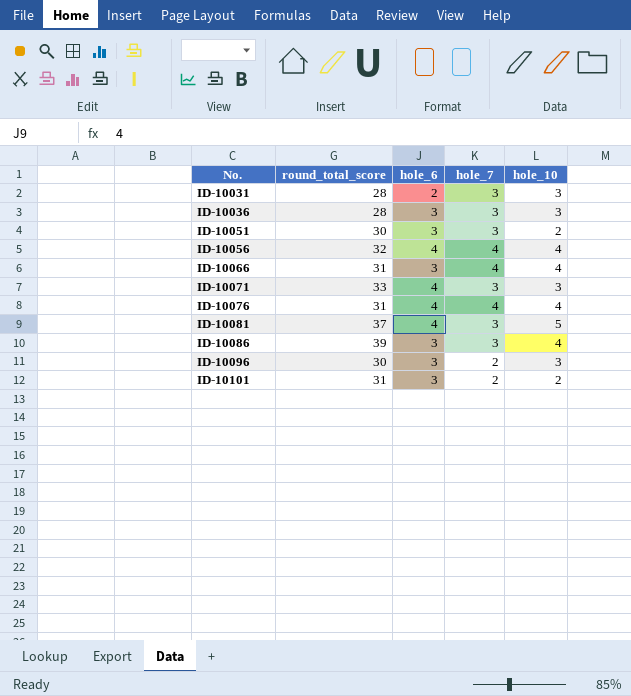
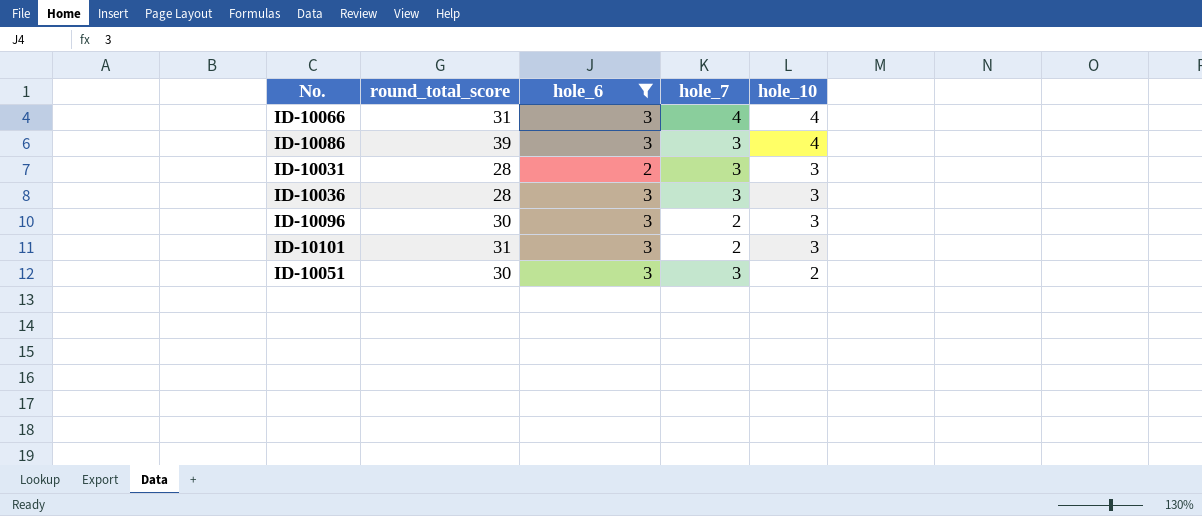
filter: none -> hole_6 != 4
row order: No. ascending -> hole_10 descending
ID-10101 | hole_10: 2 -> 3

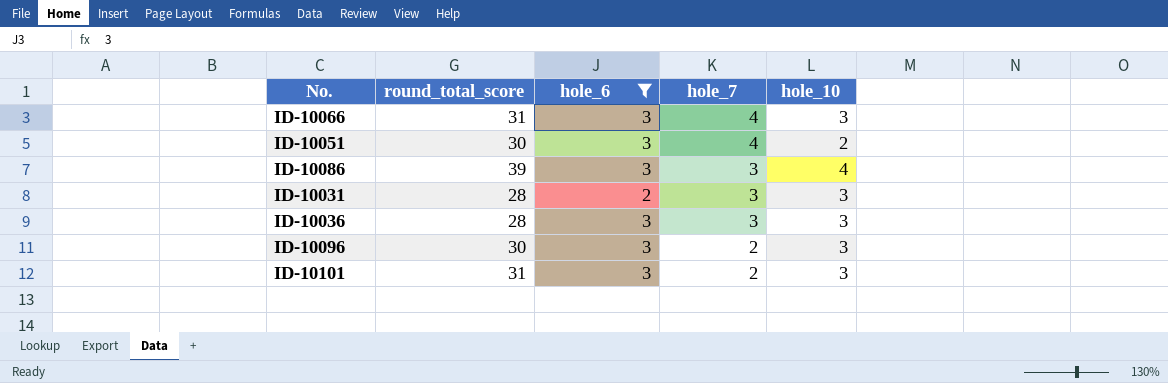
row order: hole_10 descending -> hole_7 descending
ID-10066 | hole_10: 4 -> 3
ID-10051 | hole_7: 3 -> 4

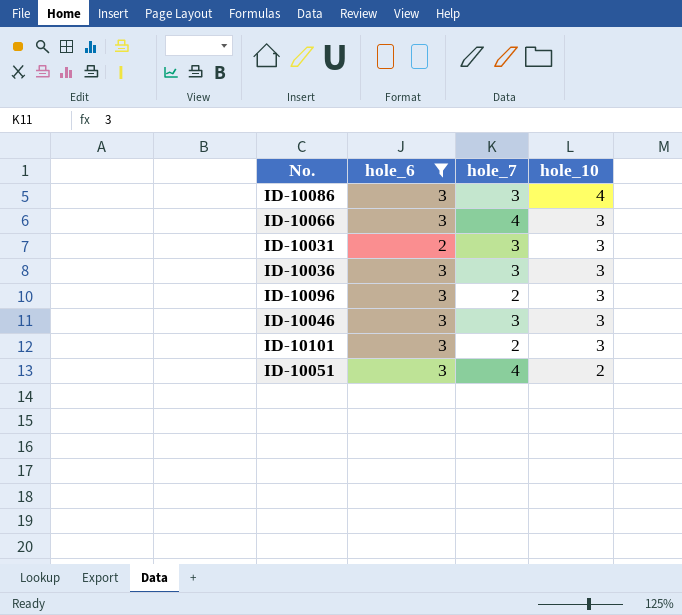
row order: hole_7 descending -> hole_10 descending
column round_total_score | position: 2 -> none
row ID-10046: none -> 3 | 3 | 3

